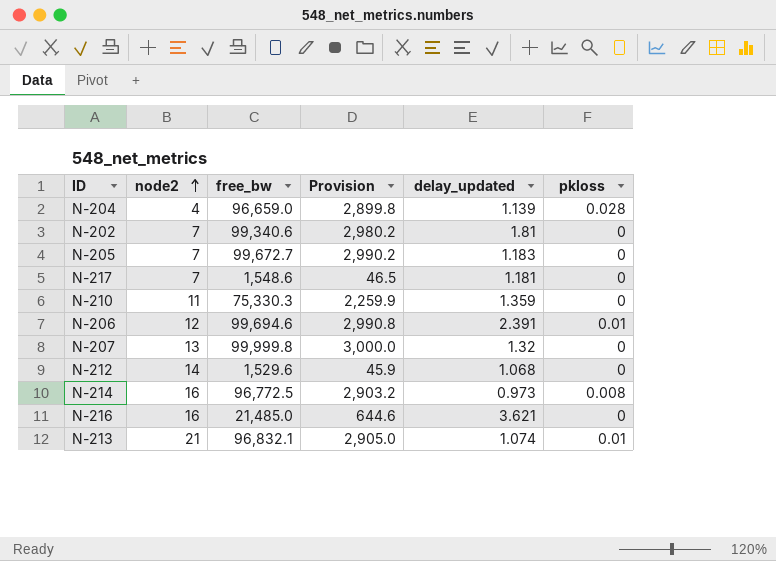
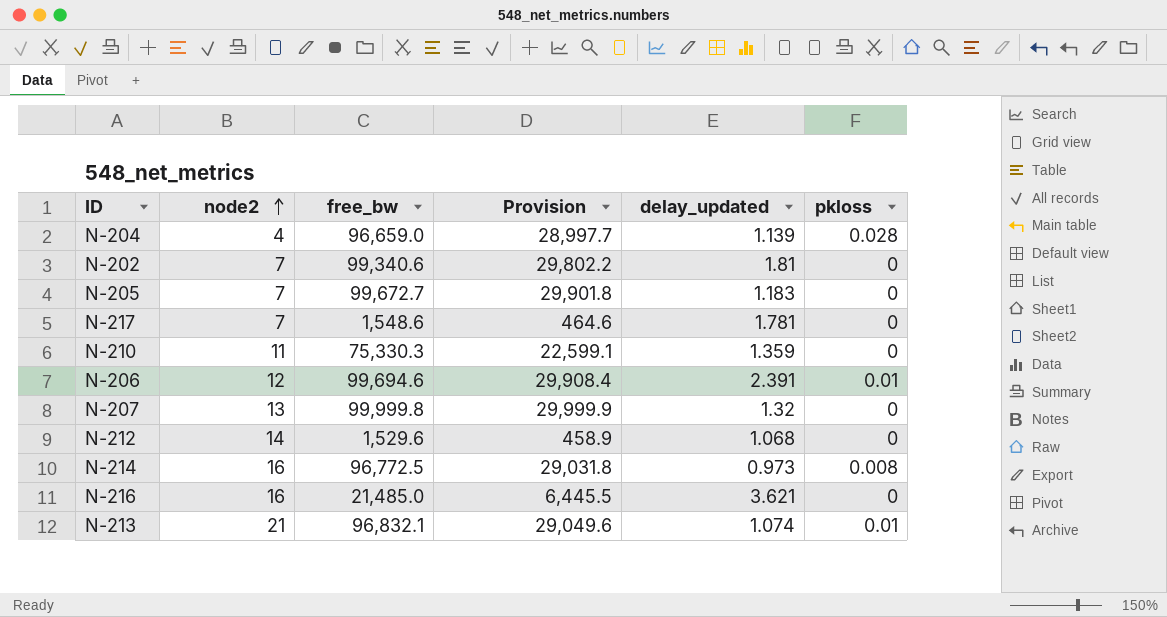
column Provision | formula: [free_bw] * 0.03 -> [free_bw] * 0.3
N-217 | delay_updated: 1.181 -> 1.781

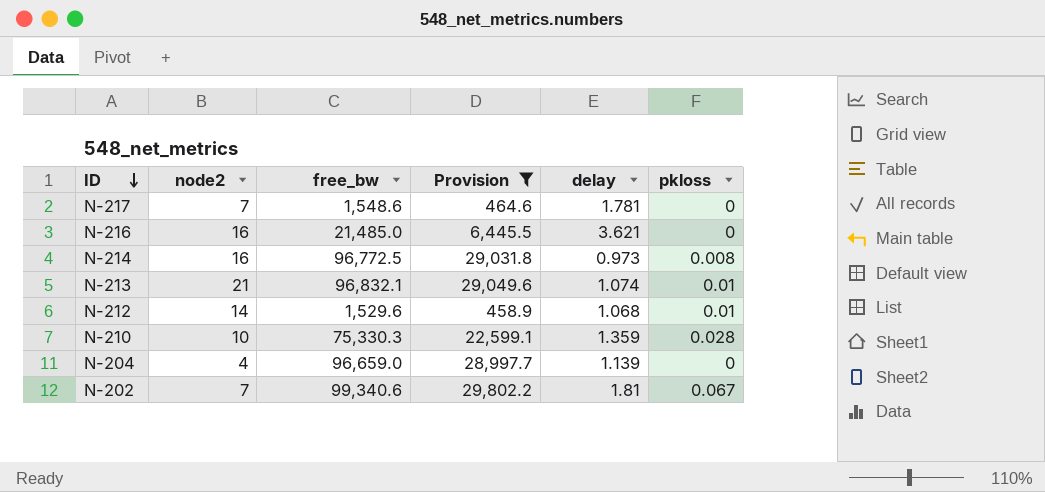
filter: none -> Provision <= 29,802.2
row order: node2 ascending -> ID descending
column name: delay_updated -> delay
N-212 | pkloss: 0 -> 0.01
N-210 | node2: 11 -> 10
N-210 | pkloss: 0 -> 0.028
N-204 | pkloss: 0.028 -> 0
N-202 | pkloss: 0 -> 0.067

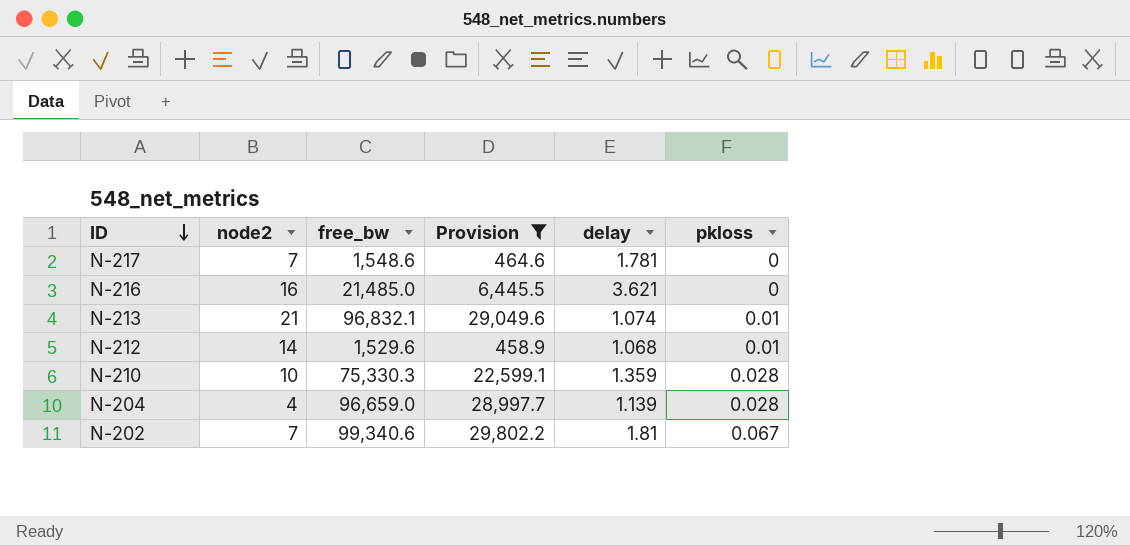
row N-214: 16 | 96,772.5 | 29,031.8 | 0.973 | 0.008 -> none
N-204 | pkloss: 0 -> 0.028

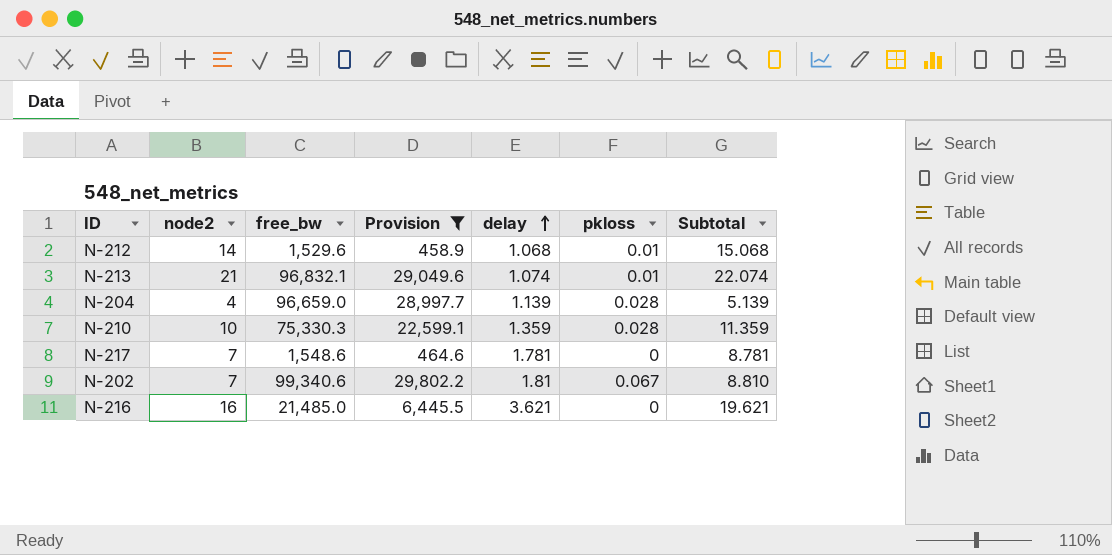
row order: ID descending -> delay ascending
column Subtotal | formula: none -> [node2] + [delay]

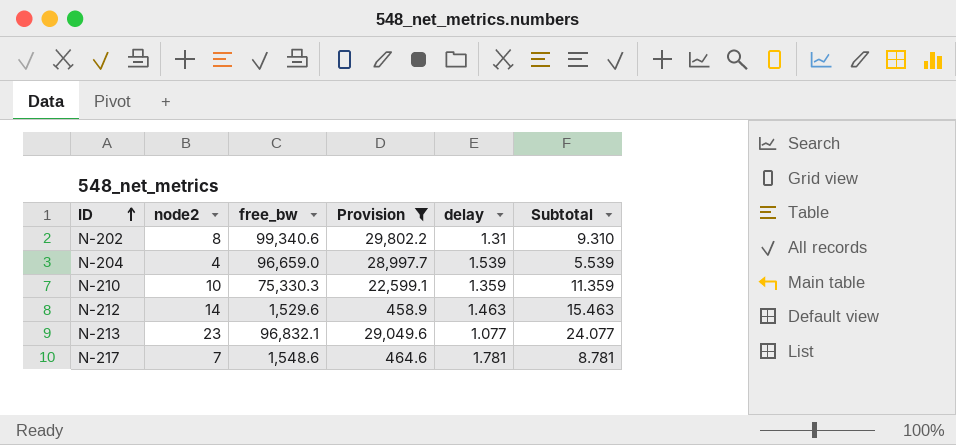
row order: delay ascending -> ID ascending
column pkloss | position: 6 -> none
row N-216: 16 | 21,485.0 | 6,445.5 | 3.621 | 0 | 19.621 -> none
N-202 | node2: 7 -> 8
N-202 | delay: 1.81 -> 1.31
N-202 | Subtotal: 8.810 -> 9.310
N-204 | delay: 1.139 -> 1.539
N-204 | Subtotal: 5.139 -> 5.539
N-212 | delay: 1.068 -> 1.463
N-212 | Subtotal: 15.068 -> 15.463
N-213 | node2: 21 -> 23
N-213 | delay: 1.074 -> 1.077
N-213 | Subtotal: 22.074 -> 24.077

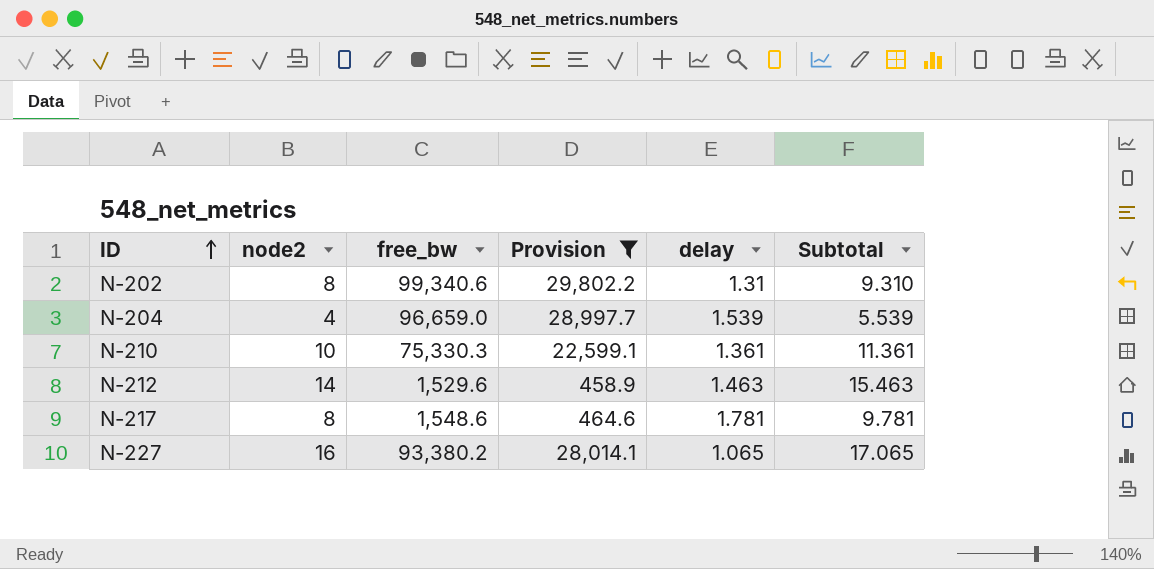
row N-213: 23 | 96,832.1 | 29,049.6 | 1.077 | 24.077 -> none
N-210 | delay: 1.359 -> 1.361
N-210 | Subtotal: 11.359 -> 11.361
N-217 | node2: 7 -> 8
N-217 | Subtotal: 8.781 -> 9.781
row N-227: none -> 16 | 93,380.2 | 28,014.1 | 1.065 | 17.065

